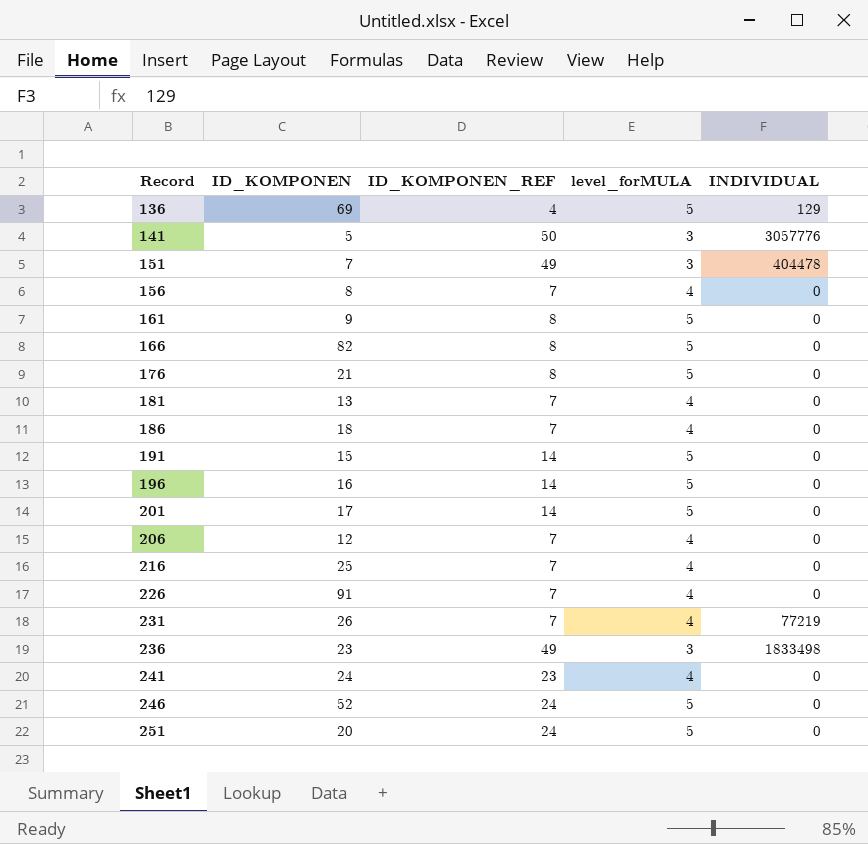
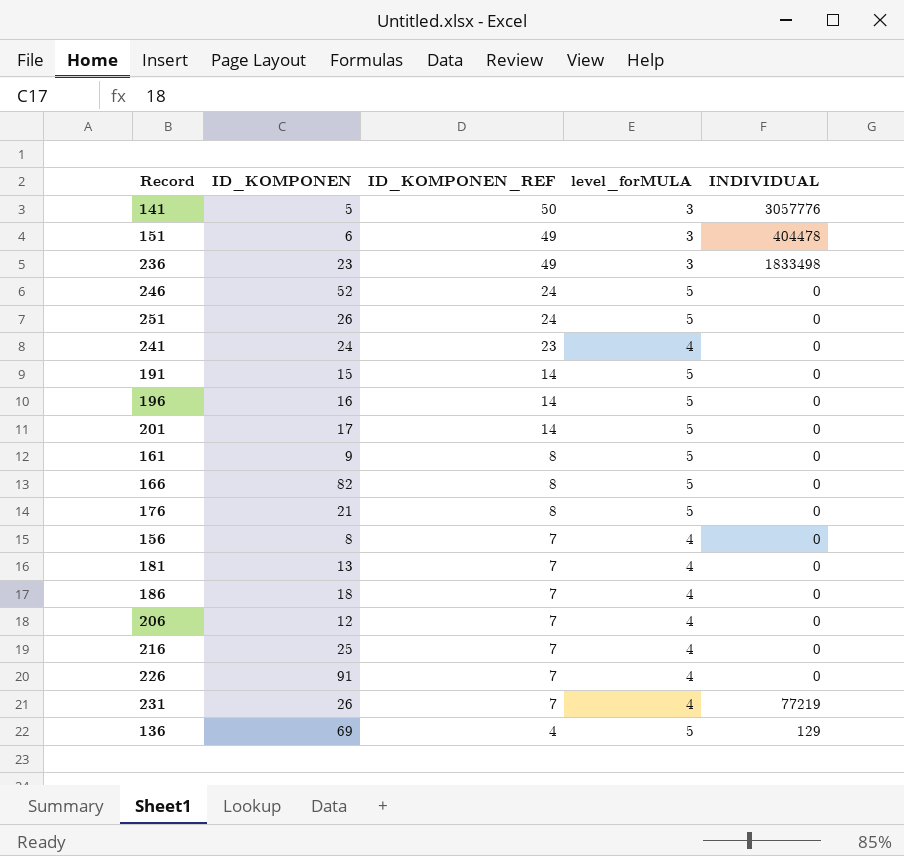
row order: Record ascending -> ID_KOMPONEN_REF descending
151 | ID_KOMPONEN: 7 -> 6
251 | ID_KOMPONEN: 20 -> 26

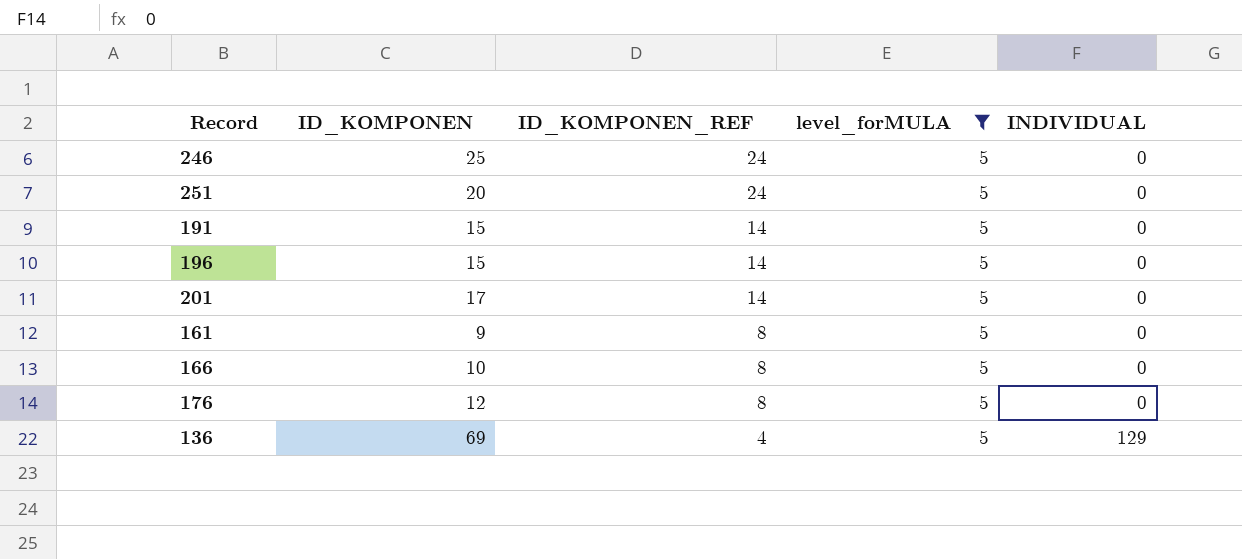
filter: none -> level_forMULA = 5
246 | ID_KOMPONEN: 52 -> 25
251 | ID_KOMPONEN: 26 -> 20
196 | ID_KOMPONEN: 16 -> 15
166 | ID_KOMPONEN: 82 -> 10
176 | ID_KOMPONEN: 21 -> 12

